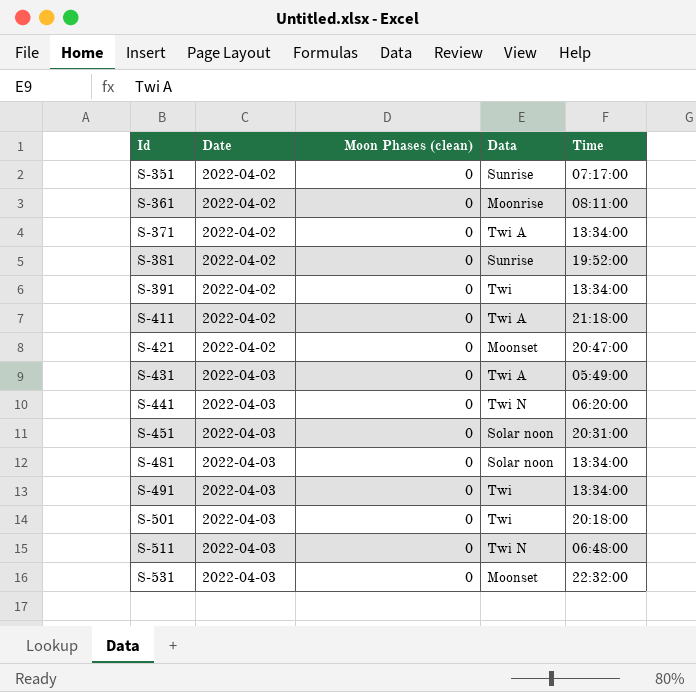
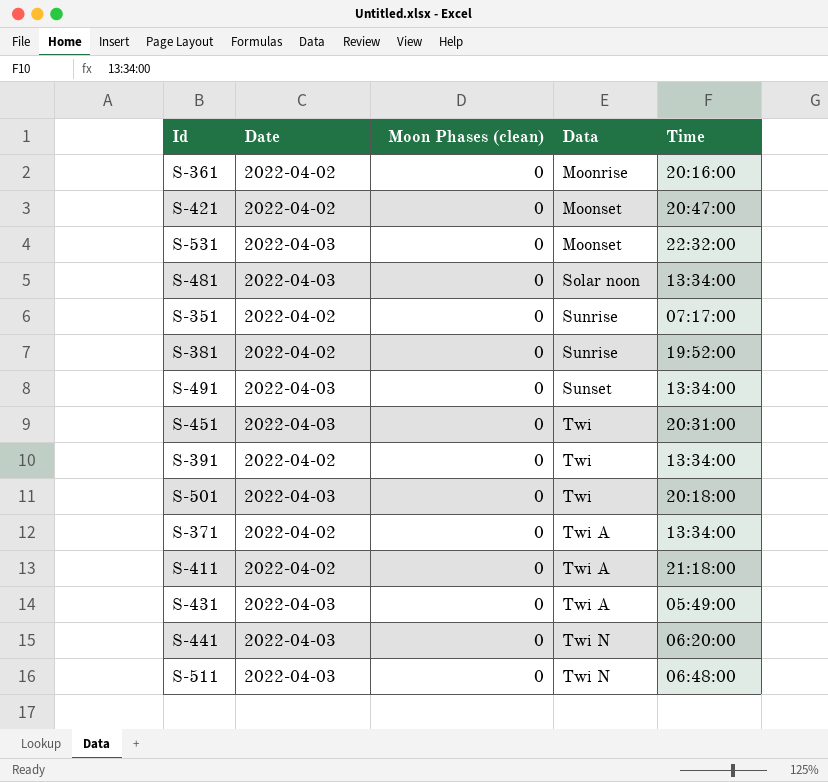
row order: Id ascending -> Data ascending
S-361 | Time: 08:11:00 -> 20:16:00
S-491 | Data: Twi -> Sunset
S-451 | Data: Solar noon -> Twi

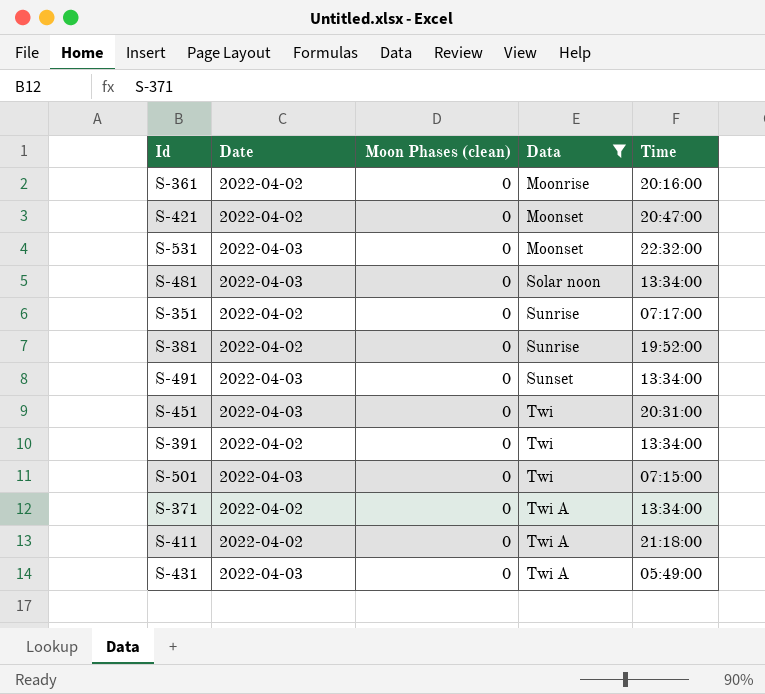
filter: none -> Data != Twi N
S-501 | Time: 20:18:00 -> 07:15:00

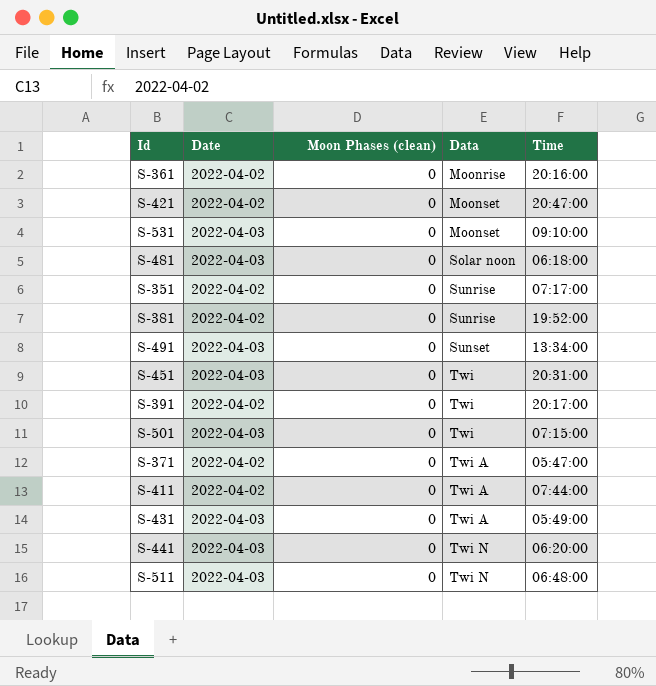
filter: Data != Twi N -> none
S-531 | Time: 22:32:00 -> 09:10:00
S-481 | Time: 13:34:00 -> 06:18:00
S-391 | Time: 13:34:00 -> 20:17:00
S-371 | Time: 13:34:00 -> 05:47:00
S-411 | Time: 21:18:00 -> 07:44:00

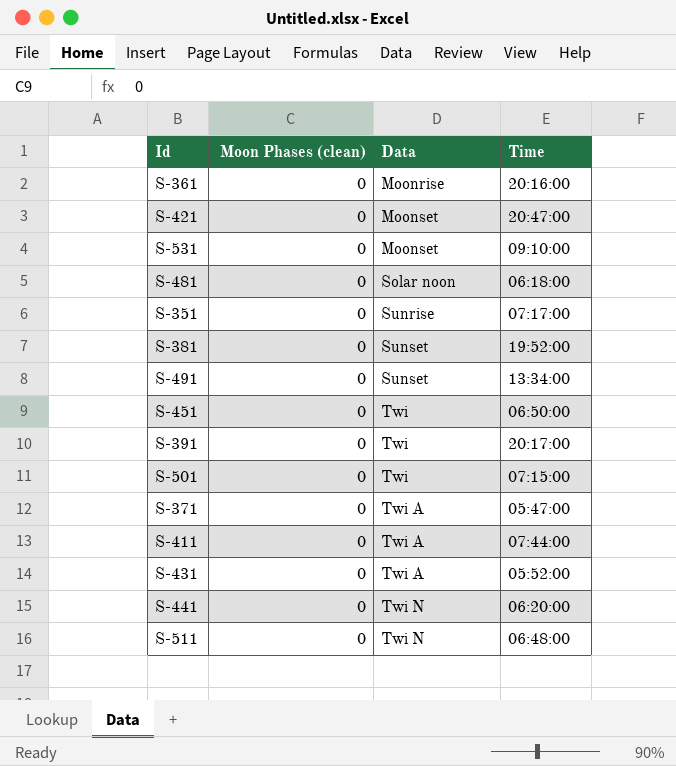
column Date | position: 2 -> none
S-381 | Data: Sunrise -> Sunset
S-451 | Time: 20:31:00 -> 06:50:00
S-431 | Time: 05:49:00 -> 05:52:00

